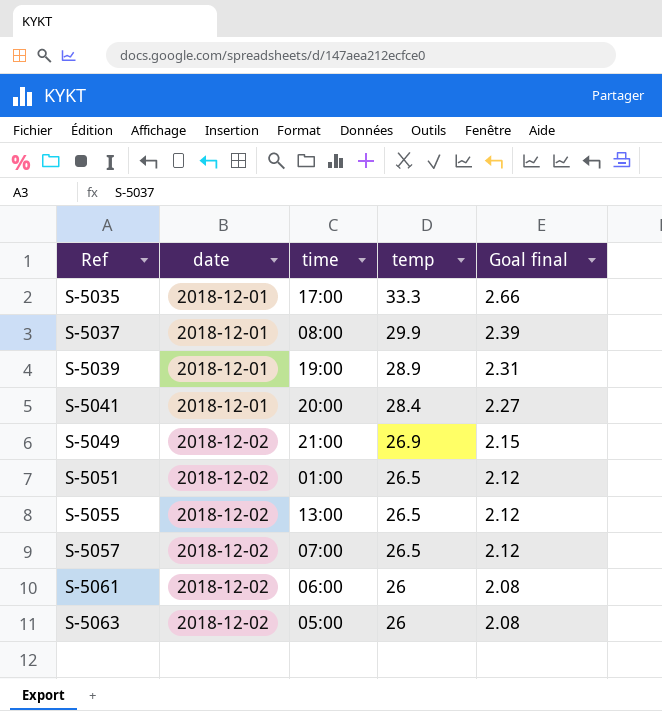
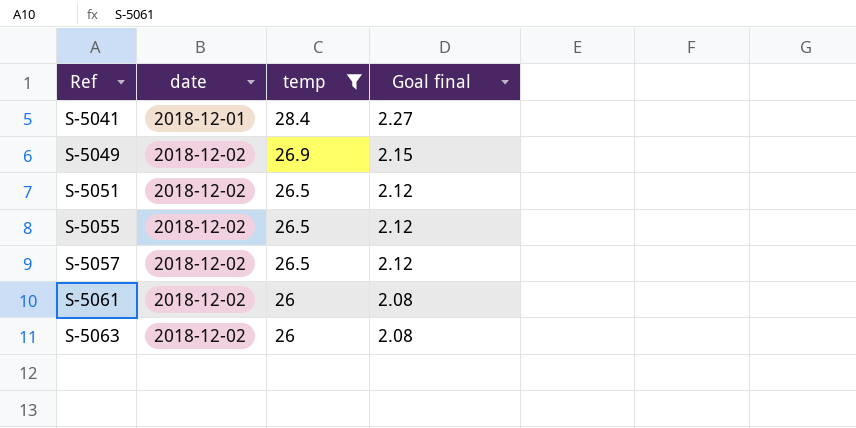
filter: none -> temp <= 28.4
column time | position: 3 -> none

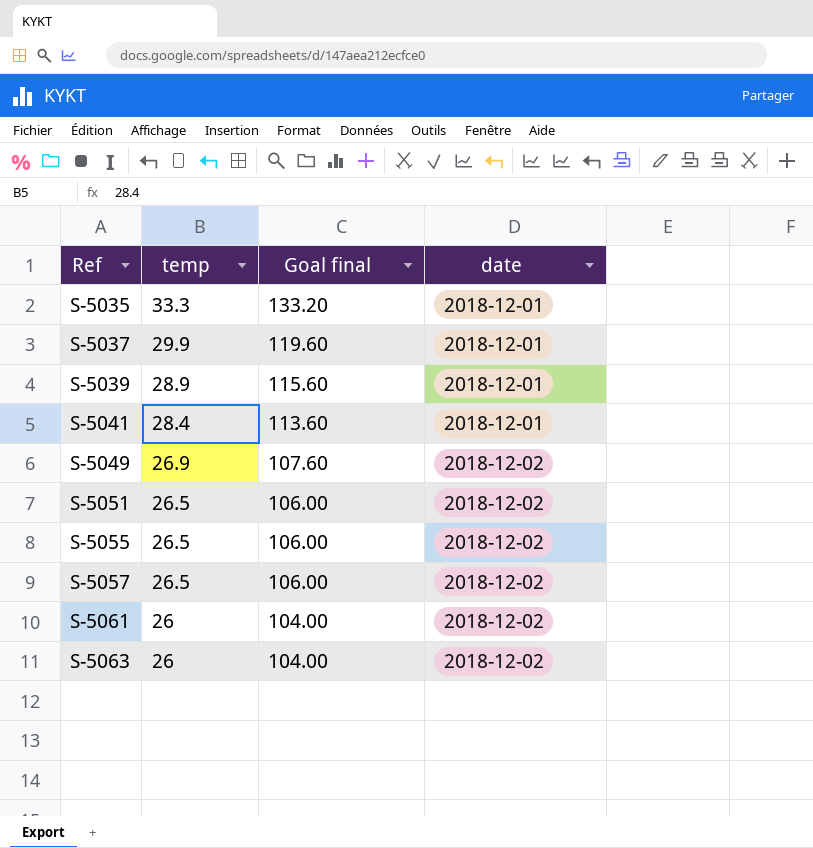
filter: temp <= 28.4 -> none
column Goal final | formula: [temp] * 0.08 -> [temp] * 4
column date | position: 2 -> 4

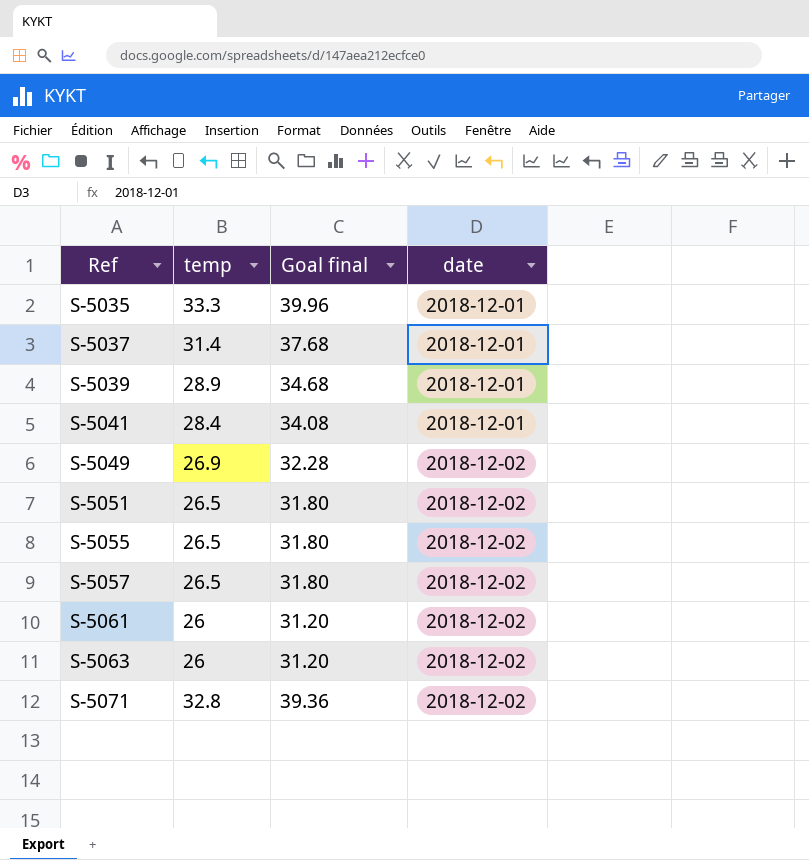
column Goal final | formula: [temp] * 4 -> [temp] * 1.2
S-5037 | temp: 29.9 -> 31.4
row S-5071: none -> 32.8 | 39.36 | 2018-12-02

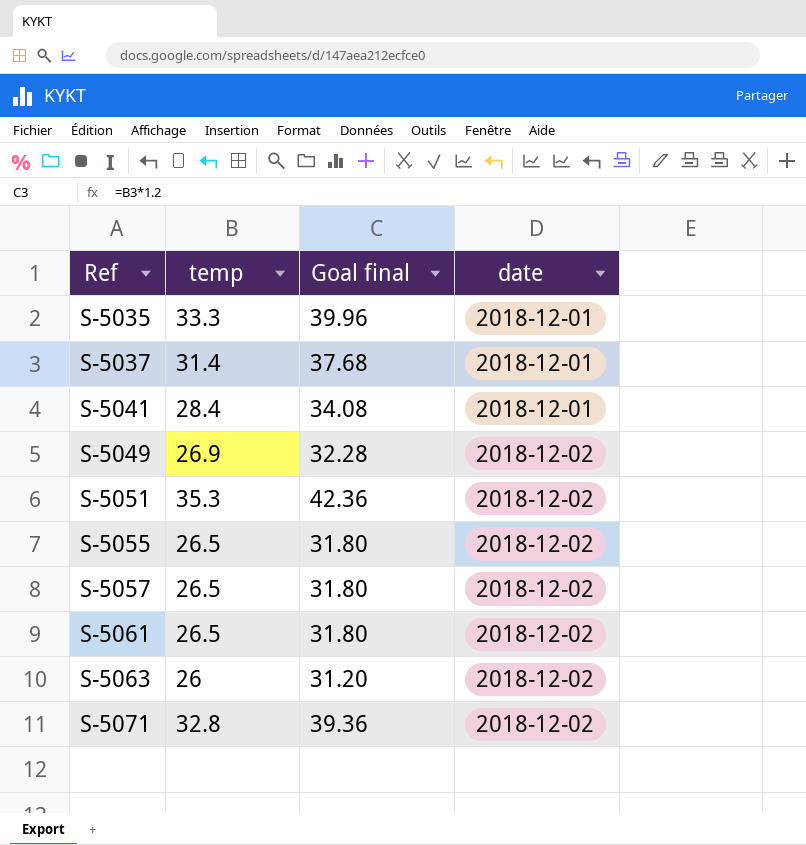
row S-5039: 28.9 | 34.68 | 2018-12-01 -> none
S-5051 | temp: 26.5 -> 35.3
S-5051 | Goal final: 31.80 -> 42.36
S-5061 | temp: 26 -> 26.5
S-5061 | Goal final: 31.20 -> 31.80

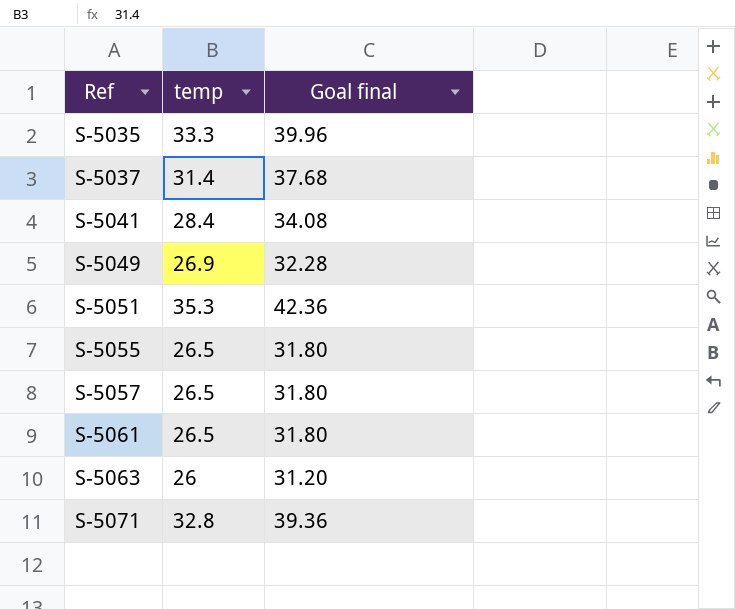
column date | position: 4 -> none

